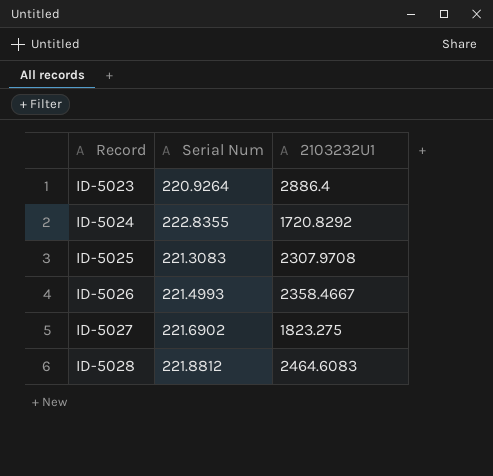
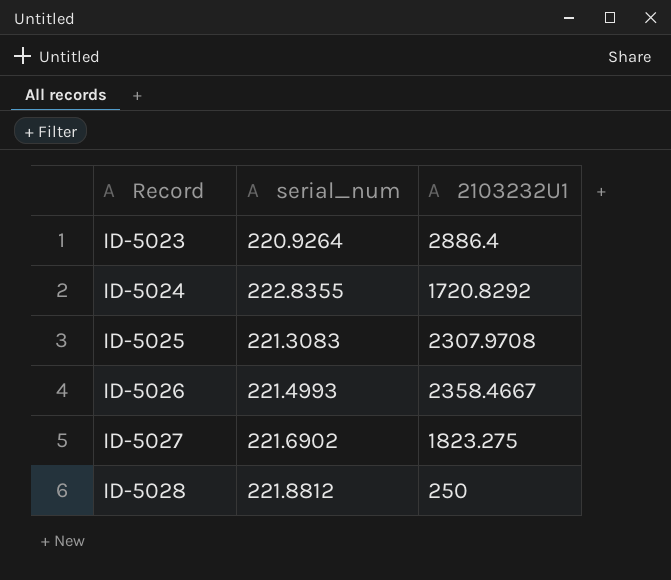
column name: Serial Num -> serial_num
ID-5028 | 2103232U1: 2464.6083 -> 250

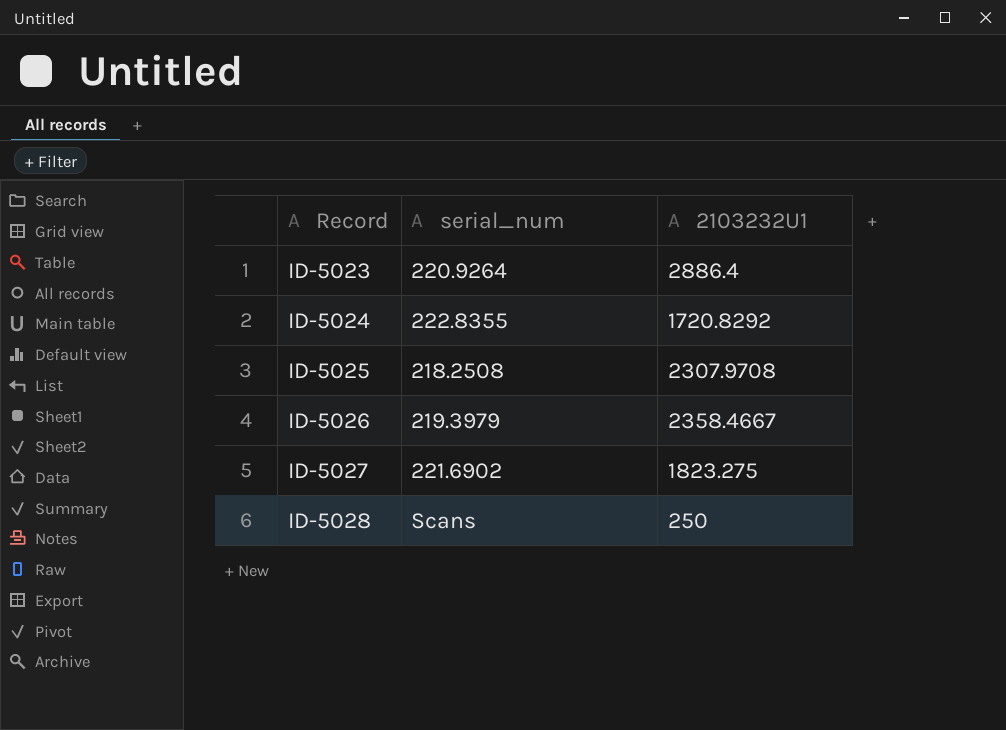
ID-5025 | serial_num: 221.3083 -> 218.2508
ID-5026 | serial_num: 221.4993 -> 219.3979
ID-5028 | serial_num: 221.8812 -> Scans

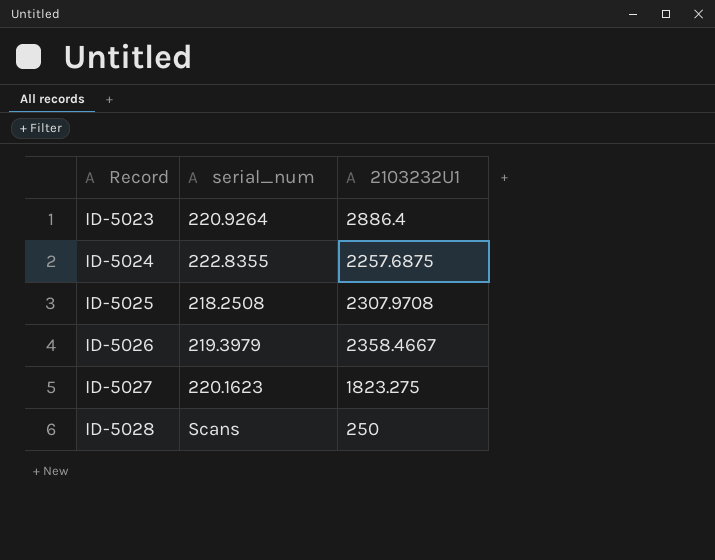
ID-5024 | 2103232U1: 1720.8292 -> 2257.6875
ID-5027 | serial_num: 221.6902 -> 220.1623

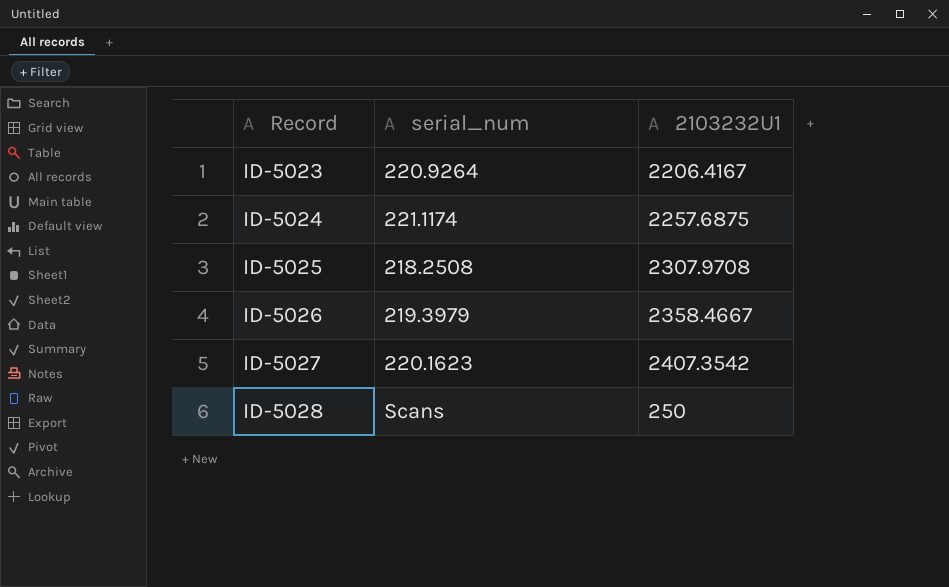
ID-5023 | 2103232U1: 2886.4 -> 2206.4167
ID-5024 | serial_num: 222.8355 -> 221.1174
ID-5027 | 2103232U1: 1823.275 -> 2407.3542

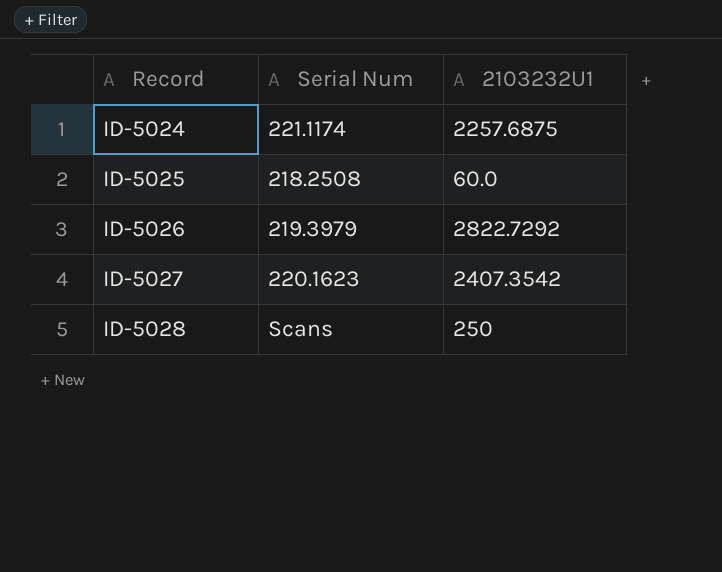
column name: serial_num -> Serial Num
row ID-5023: 220.9264 | 2206.4167 -> none
ID-5025 | 2103232U1: 2307.9708 -> 60.0
ID-5026 | 2103232U1: 2358.4667 -> 2822.7292

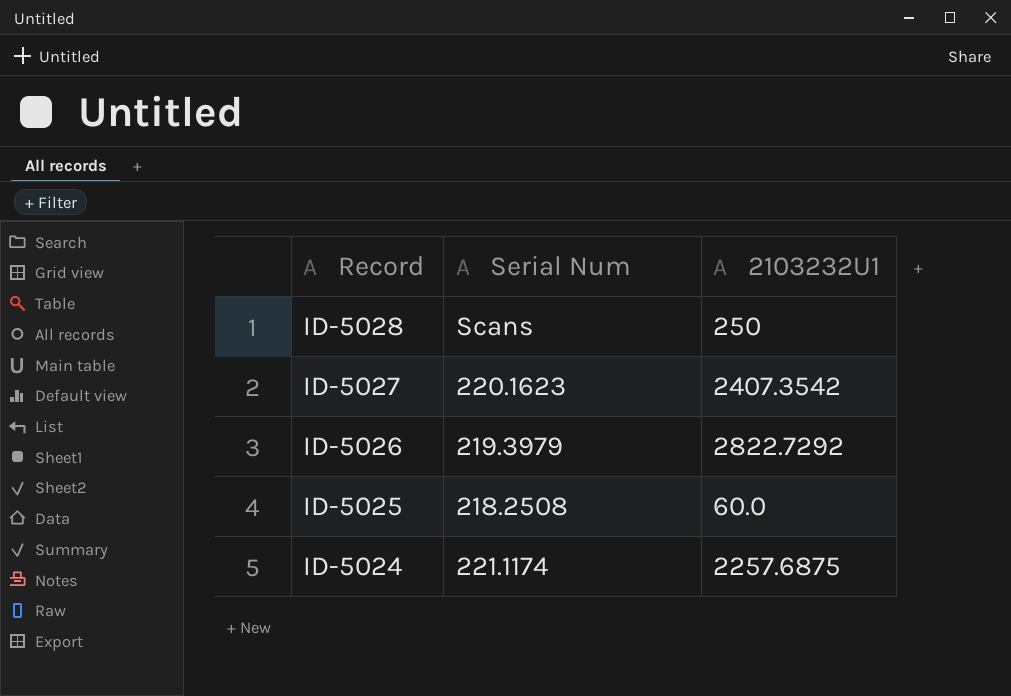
row order: Record ascending -> Record descending

